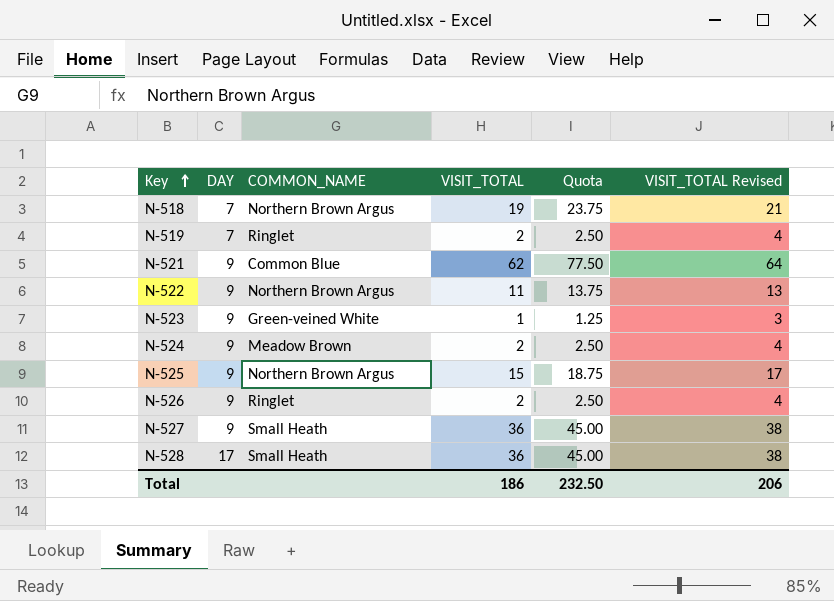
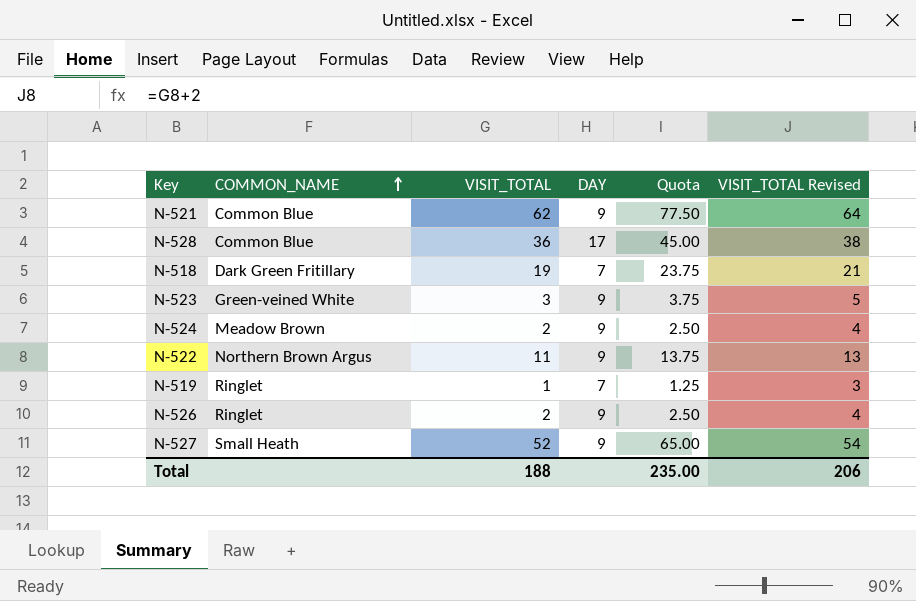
row order: Key ascending -> COMMON_NAME ascending
column DAY | position: 2 -> 4
row N-525: 9 | Northern Brown Argus | 15 | 18.75 | 17 -> none
N-528 | COMMON_NAME: Small Heath -> Common Blue
N-518 | COMMON_NAME: Northern Brown Argus -> Dark Green Fritillary
N-523 | VISIT_TOTAL: 1 -> 3
N-523 | Quota: 1.25 -> 3.75
N-523 | VISIT_TOTAL Revised: 3 -> 5
N-519 | VISIT_TOTAL: 2 -> 1
N-519 | Quota: 2.50 -> 1.25
N-519 | VISIT_TOTAL Revised: 4 -> 3
N-527 | VISIT_TOTAL: 36 -> 52
N-527 | Quota: 45.00 -> 65.00
N-527 | VISIT_TOTAL Revised: 38 -> 54
Total | VISIT_TOTAL: 186 -> 188
Total | Quota: 232.50 -> 235.00

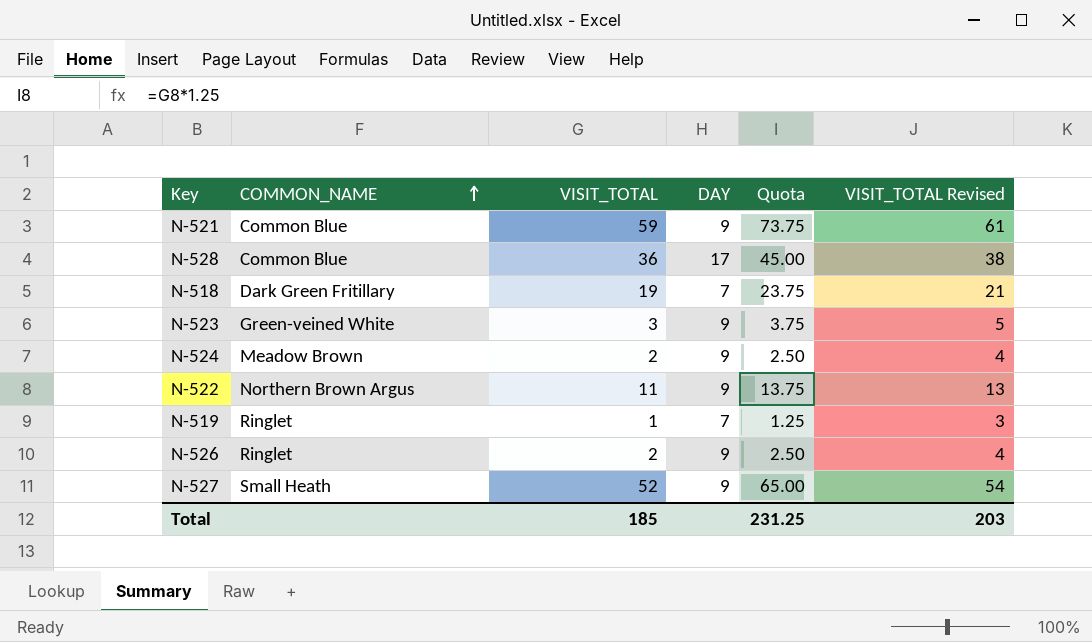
N-521 | VISIT_TOTAL: 62 -> 59
N-521 | Quota: 77.50 -> 73.75
N-521 | VISIT_TOTAL Revised: 64 -> 61
Total | VISIT_TOTAL: 188 -> 185
Total | Quota: 235.00 -> 231.25
Total | VISIT_TOTAL Revised: 206 -> 203

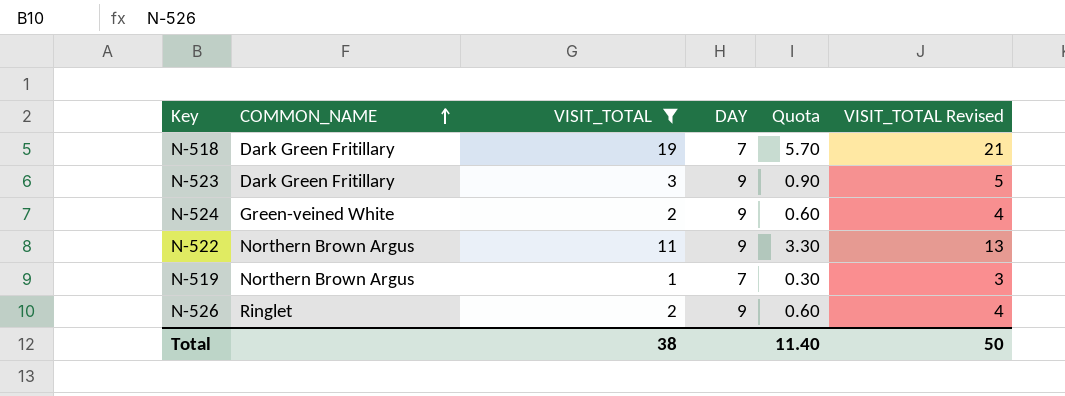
filter: none -> VISIT_TOTAL <= 19
column Quota | formula: [VISIT_TOTAL] * 1.25 -> [VISIT_TOTAL] * 0.3
N-523 | COMMON_NAME: Green-veined White -> Dark Green Fritillary
N-524 | COMMON_NAME: Meadow Brown -> Green-veined White
N-519 | COMMON_NAME: Ringlet -> Northern Brown Argus
Total | VISIT_TOTAL: 185 -> 38
Total | Quota: 231.25 -> 11.40
Total | VISIT_TOTAL Revised: 203 -> 50

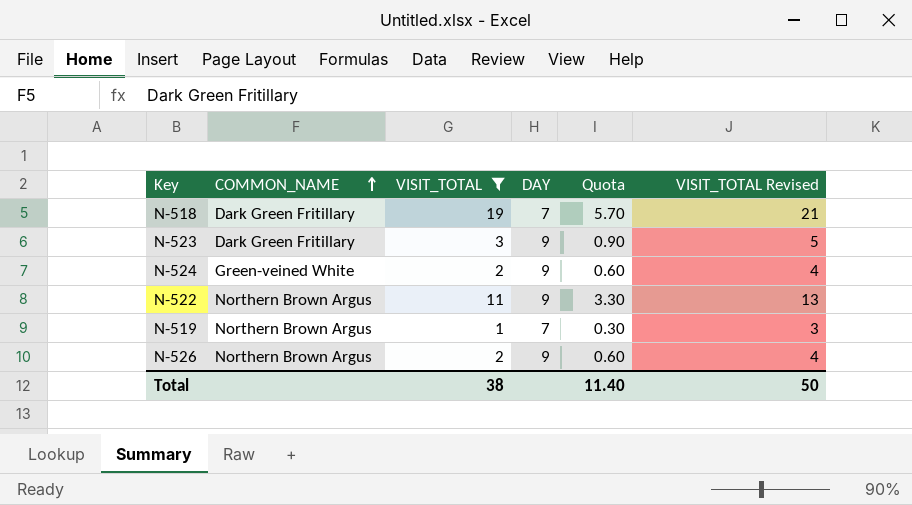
N-526 | COMMON_NAME: Ringlet -> Northern Brown Argus

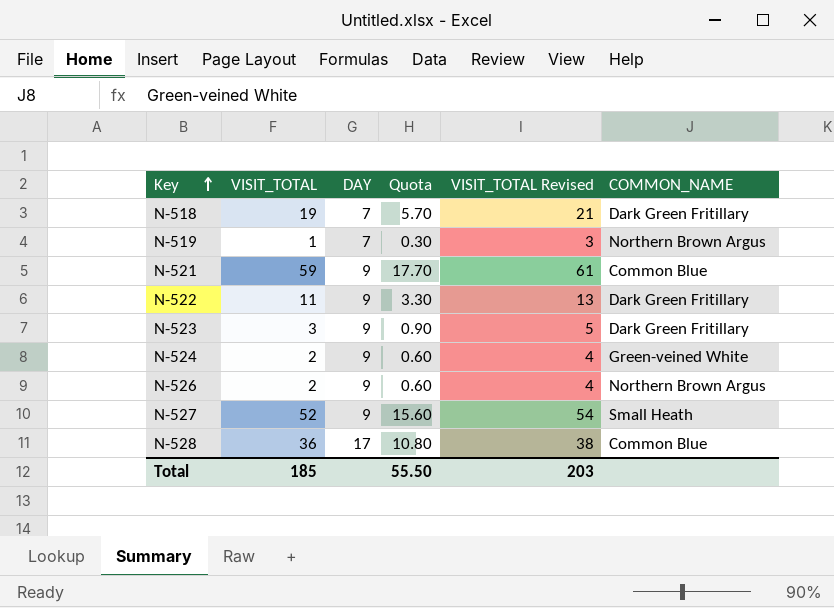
filter: VISIT_TOTAL <= 19 -> none
row order: COMMON_NAME ascending -> Key ascending
column COMMON_NAME | position: 2 -> 6
N-522 | COMMON_NAME: Northern Brown Argus -> Dark Green Fritillary
Total | VISIT_TOTAL: 38 -> 185
Total | Quota: 11.40 -> 55.50
Total | VISIT_TOTAL Revised: 50 -> 203

